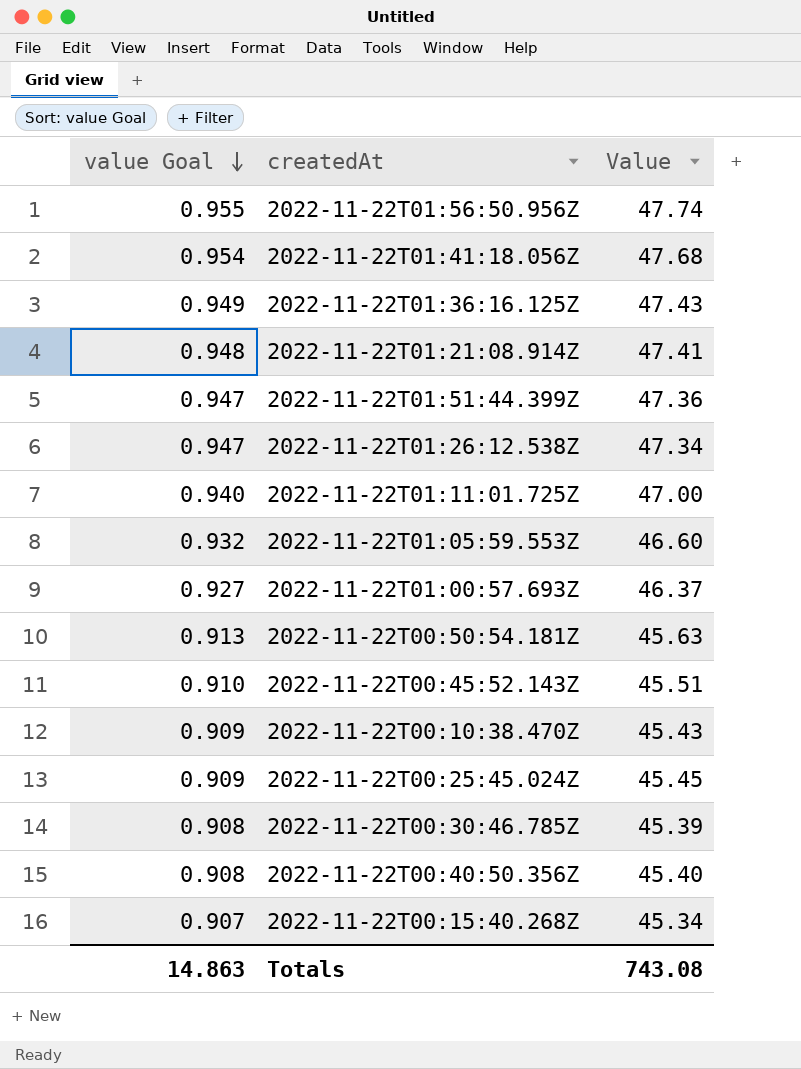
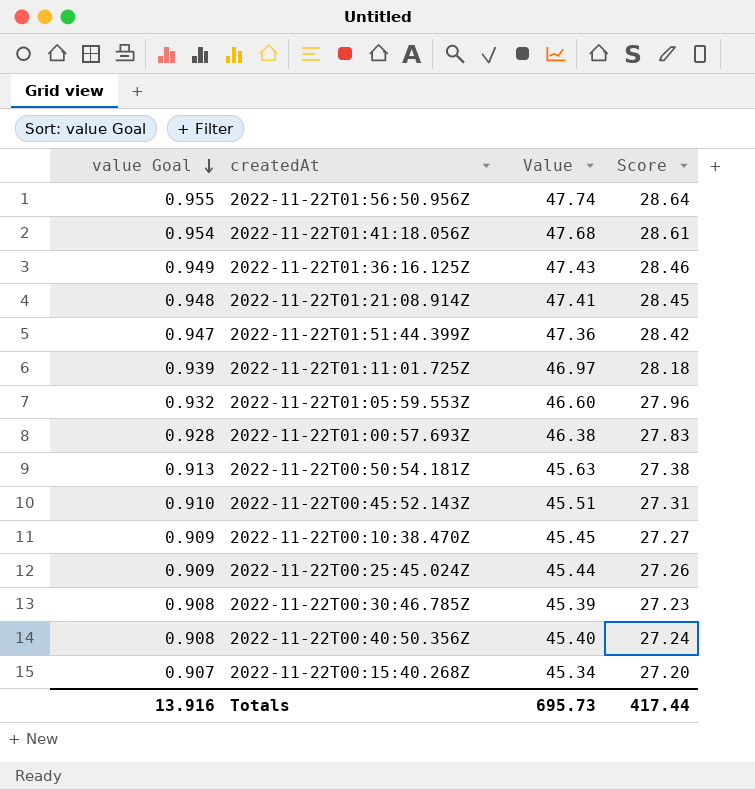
column Score | formula: none -> [Value] * 0.6
row 2022-11-22T01:26:12.538Z: 0.947 | 47.34 -> none
2022-11-22T01:11:01.725Z | value Goal: 0.940 -> 0.939
2022-11-22T01:11:01.725Z | Value: 47.00 -> 46.97
2022-11-22T01:00:57.693Z | value Goal: 0.927 -> 0.928
2022-11-22T01:00:57.693Z | Value: 46.37 -> 46.38
2022-11-22T00:10:38.470Z | Value: 45.43 -> 45.45
2022-11-22T00:25:45.024Z | Value: 45.45 -> 45.44
Totals | value Goal: 14.863 -> 13.916
Totals | Value: 743.08 -> 695.73

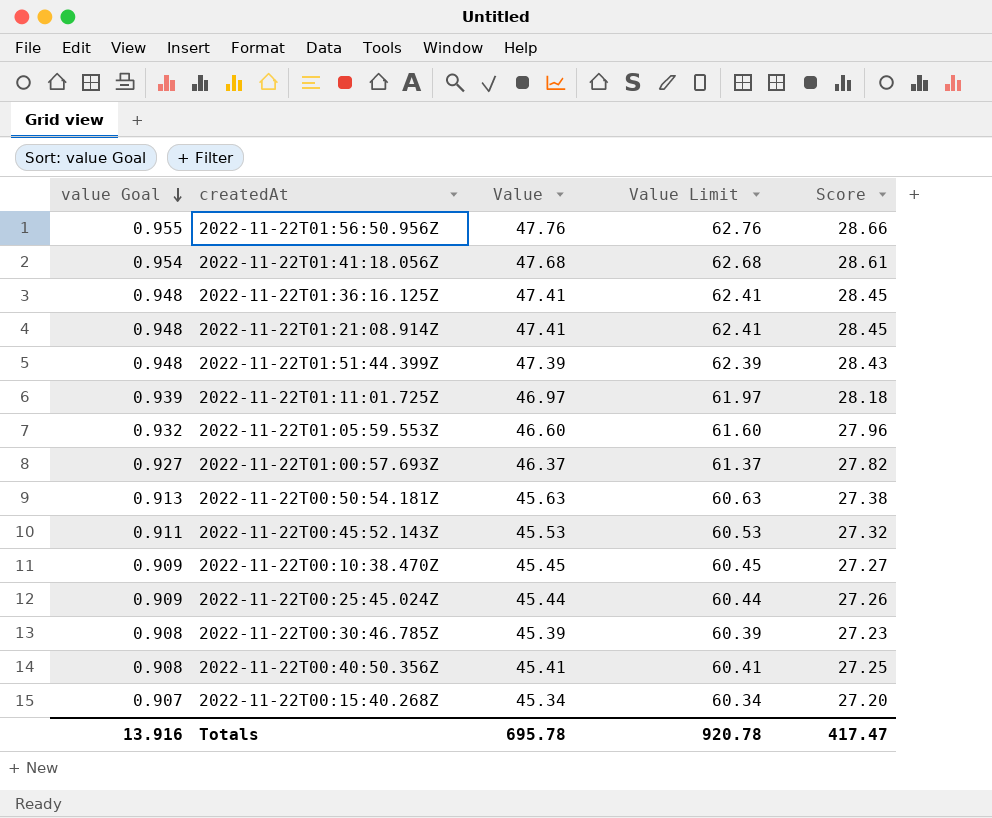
column Value Limit | formula: none -> [Value] + 15
2022-11-22T01:56:50.956Z | Value: 47.74 -> 47.76
2022-11-22T01:56:50.956Z | Score: 28.64 -> 28.66
2022-11-22T01:36:16.125Z | value Goal: 0.949 -> 0.948
2022-11-22T01:36:16.125Z | Value: 47.43 -> 47.41
2022-11-22T01:36:16.125Z | Score: 28.46 -> 28.45
2022-11-22T01:51:44.399Z | value Goal: 0.947 -> 0.948
2022-11-22T01:51:44.399Z | Value: 47.36 -> 47.39
2022-11-22T01:51:44.399Z | Score: 28.42 -> 28.43
2022-11-22T01:00:57.693Z | value Goal: 0.928 -> 0.927
2022-11-22T01:00:57.693Z | Value: 46.38 -> 46.37
2022-11-22T01:00:57.693Z | Score: 27.83 -> 27.82
2022-11-22T00:45:52.143Z | value Goal: 0.910 -> 0.911
2022-11-22T00:45:52.143Z | Value: 45.51 -> 45.53
2022-11-22T00:45:52.143Z | Score: 27.31 -> 27.32
2022-11-22T00:40:50.356Z | Value: 45.40 -> 45.41
2022-11-22T00:40:50.356Z | Score: 27.24 -> 27.25
Totals | Value: 695.73 -> 695.78
Totals | Score: 417.44 -> 417.47

